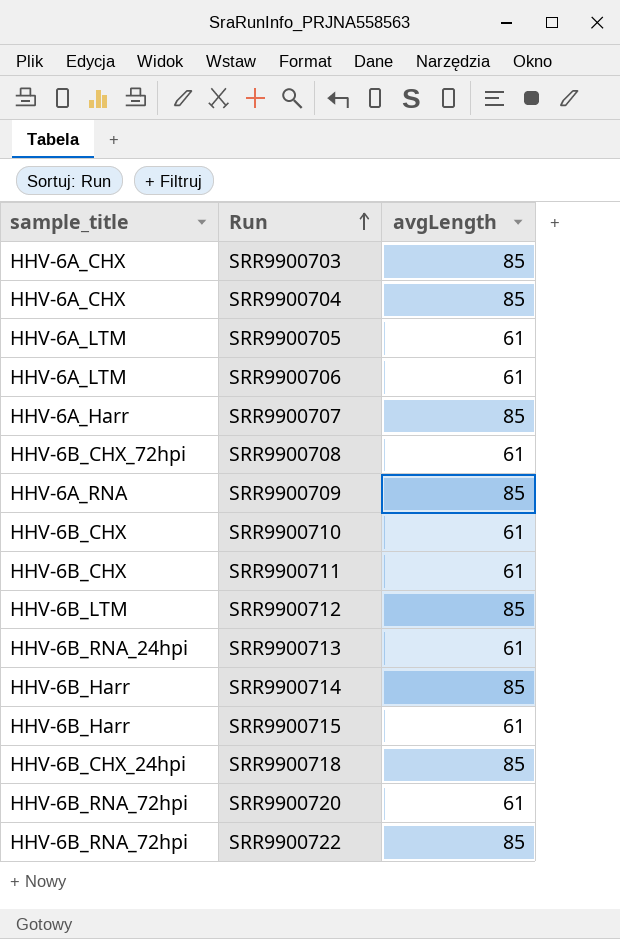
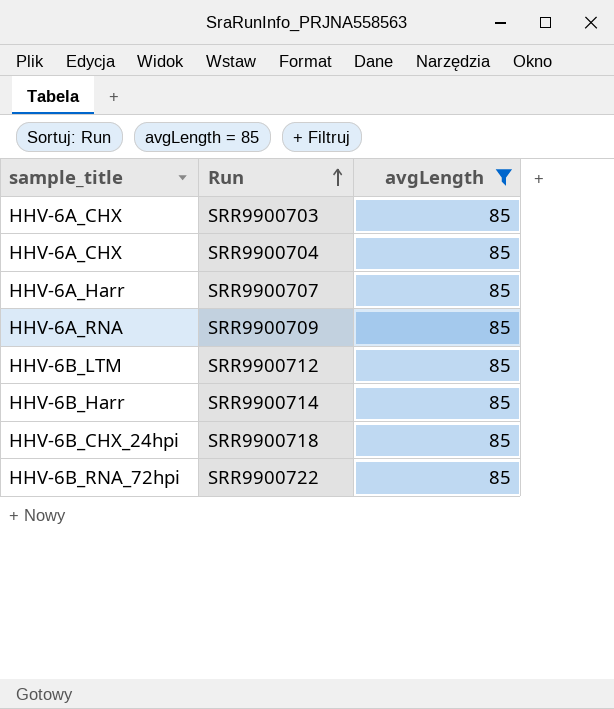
filter: none -> avgLength = 85

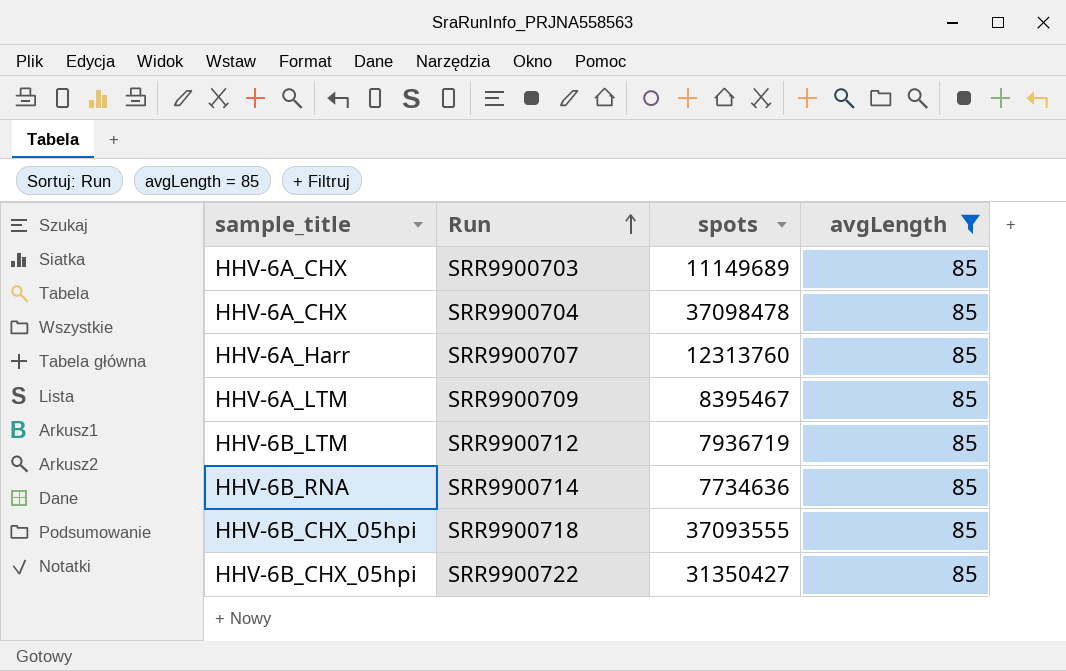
column spots | position: none -> 3
SRR9900709 | sample_title: HHV-6A_RNA -> HHV-6A_LTM
SRR9900714 | sample_title: HHV-6B_Harr -> HHV-6B_RNA
SRR9900718 | sample_title: HHV-6B_CHX_24hpi -> HHV-6B_CHX_05hpi
SRR9900722 | sample_title: HHV-6B_RNA_72hpi -> HHV-6B_CHX_05hpi

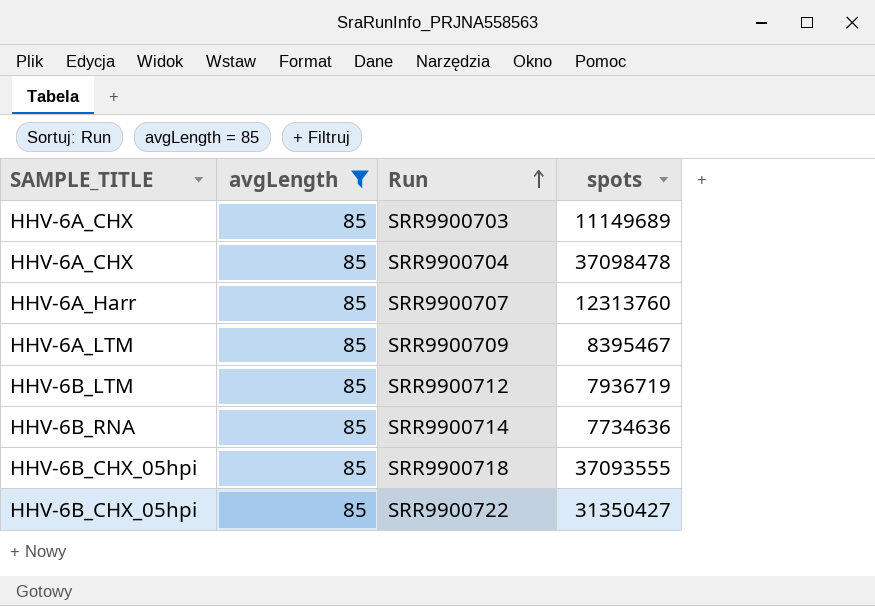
column name: sample_title -> SAMPLE_TITLE
column avgLength | position: 4 -> 2

